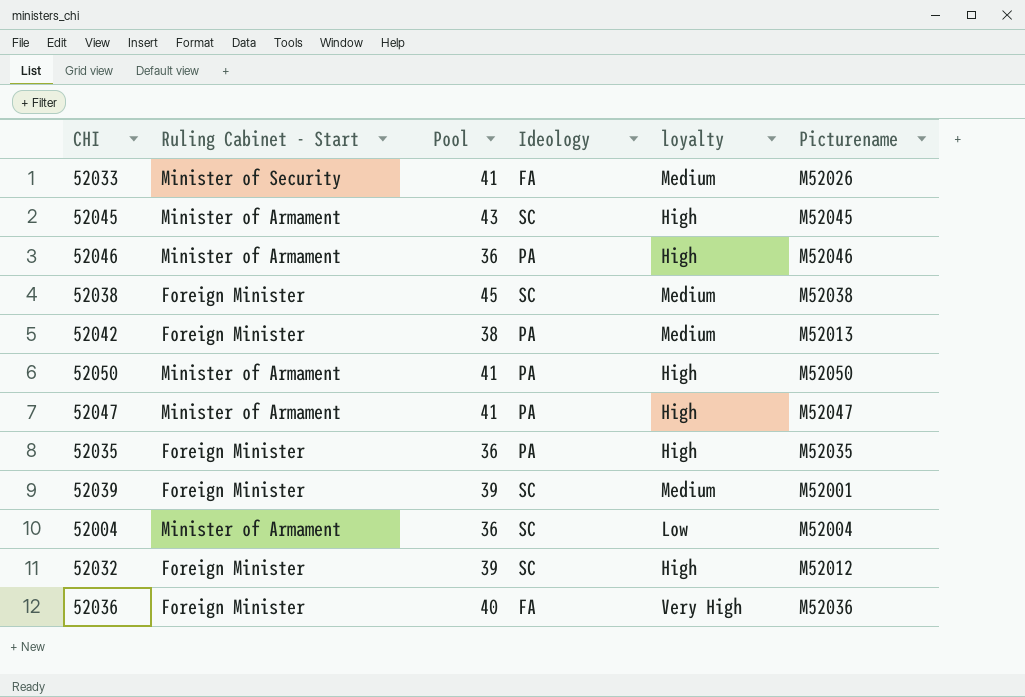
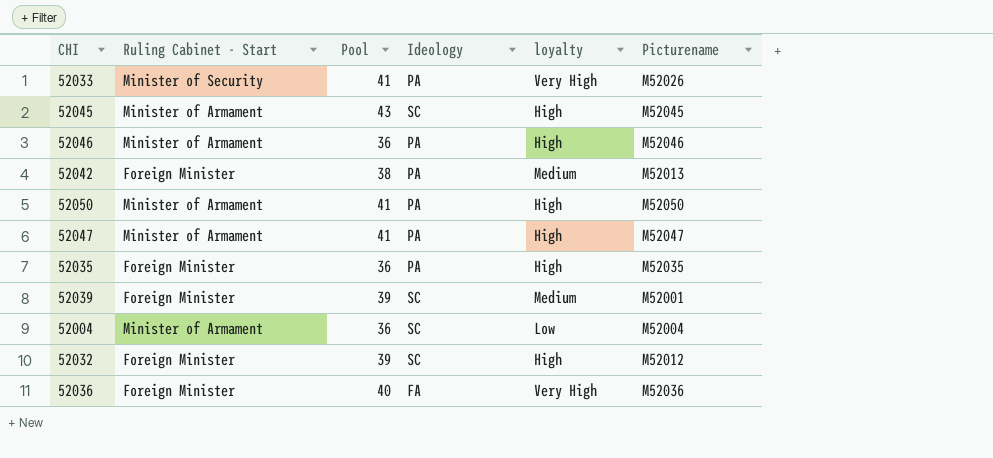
row 52038: Foreign Minister | 45 | SC | Medium | M52038 -> none
52033 | Ideology: FA -> PA
52033 | loyalty: Medium -> Very High

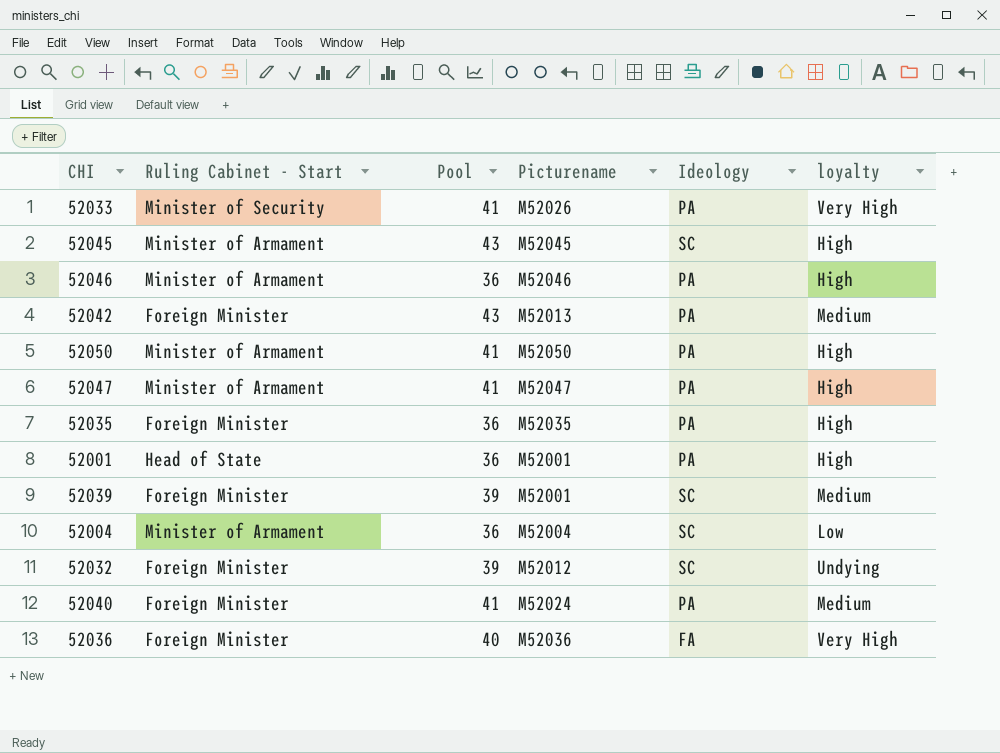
column Picturename | position: 6 -> 4
52042 | Pool: 38 -> 43
row 52001: none -> Head of State | 36 | M52001 | PA | High
52032 | loyalty: High -> Undying
row 52040: none -> Foreign Minister | 41 | M52024 | PA | Medium

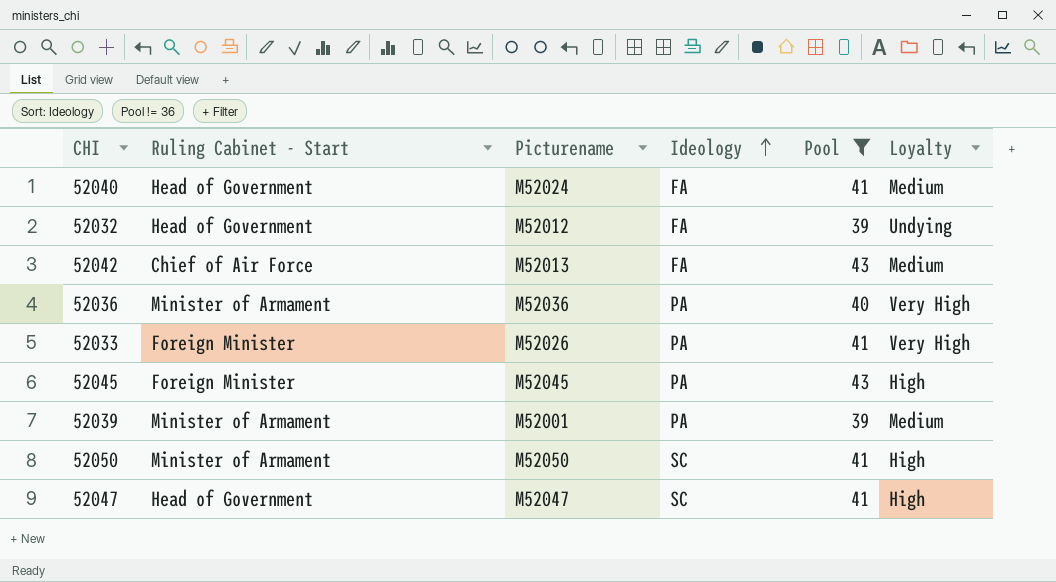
filter: none -> Pool != 36
row order: none -> Ideology ascending
column Pool | position: 3 -> 5
column name: loyalty -> Loyalty
52040 | Ruling Cabinet - Start: Foreign Minister -> Head of Government
52040 | Ideology: PA -> FA
52032 | Ruling Cabinet - Start: Foreign Minister -> Head of Government
52032 | Ideology: SC -> FA
52042 | Ruling Cabinet - Start: Foreign Minister -> Chief of Air Force
52042 | Ideology: PA -> FA
52036 | Ruling Cabinet - Start: Foreign Minister -> Minister of Armament
52036 | Ideology: FA -> PA
52033 | Ruling Cabinet - Start: Minister of Security -> Foreign Minister
52045 | Ruling Cabinet - Start: Minister of Armament -> Foreign Minister
52045 | Ideology: SC -> PA
52039 | Ruling Cabinet - Start: Foreign Minister -> Minister of Armament
52039 | Ideology: SC -> PA
52050 | Ideology: PA -> SC
52047 | Ruling Cabinet - Start: Minister of Armament -> Head of Government
52047 | Ideology: PA -> SC

